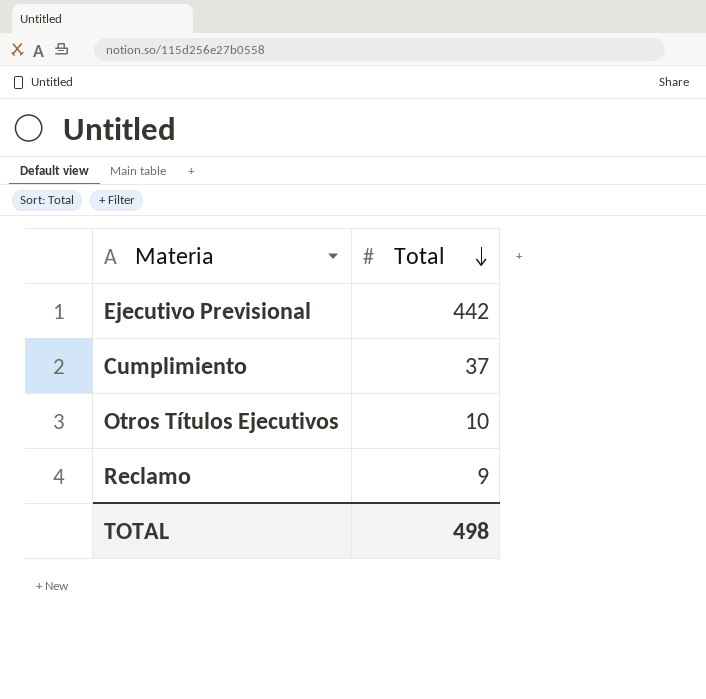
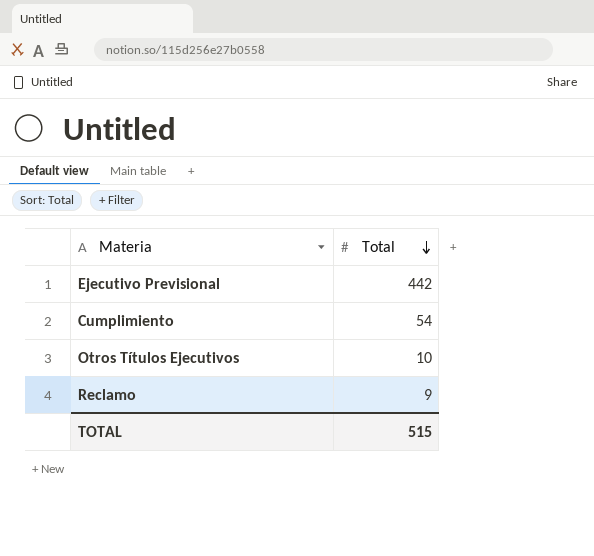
Cumplimiento | Total: 37 -> 54
TOTAL | Total: 498 -> 515

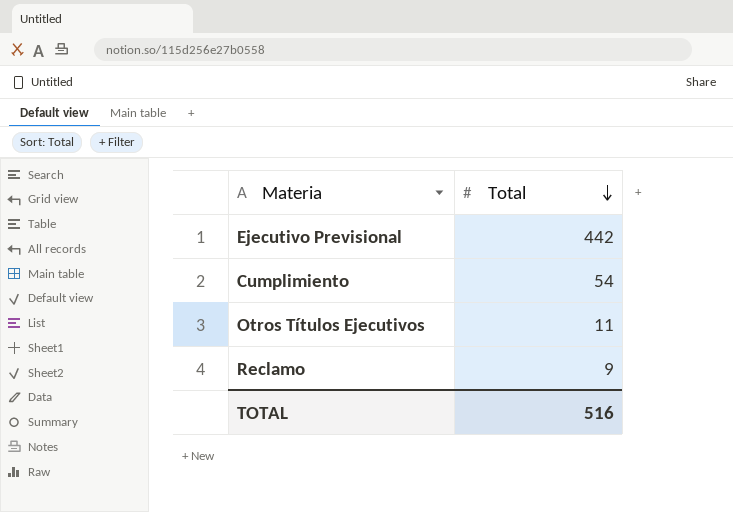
Otros Títulos Ejecutivos | Total: 10 -> 11
TOTAL | Total: 515 -> 516

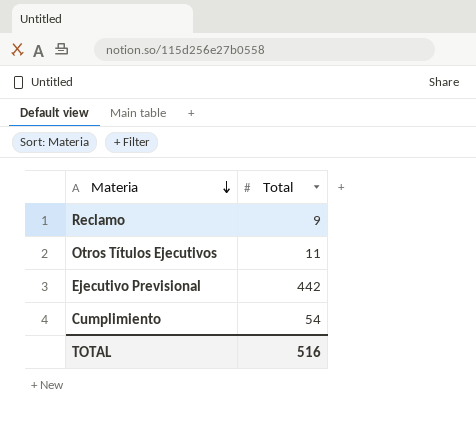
row order: Total descending -> Materia descending

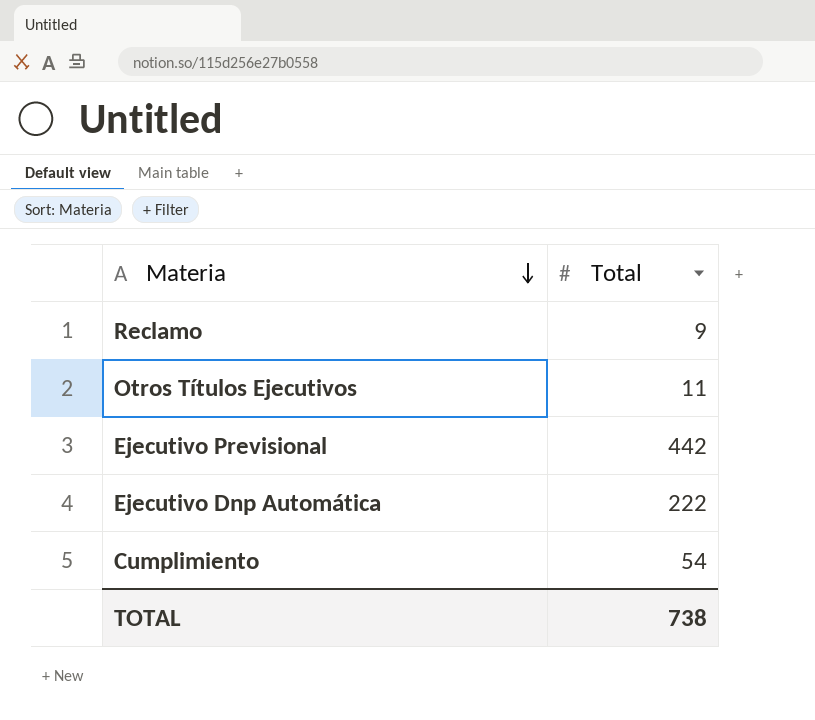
row Ejecutivo Dnp Automática: none -> 222
TOTAL | Total: 516 -> 738

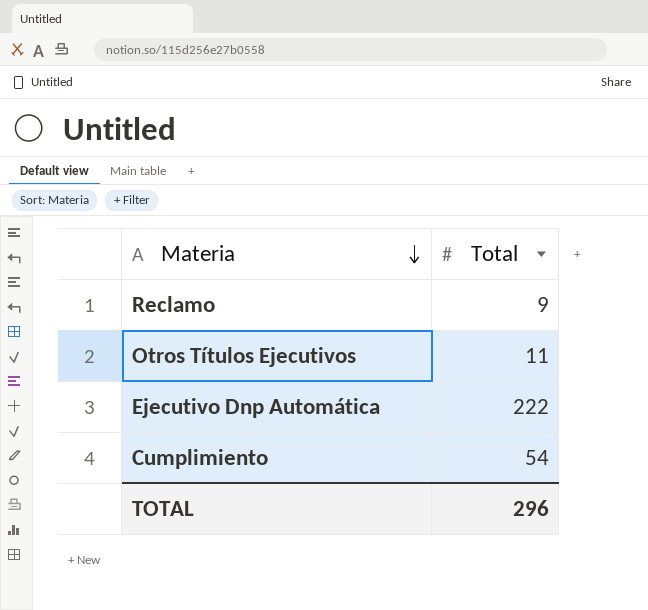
row Ejecutivo Previsional: 442 -> none
TOTAL | Total: 738 -> 296

